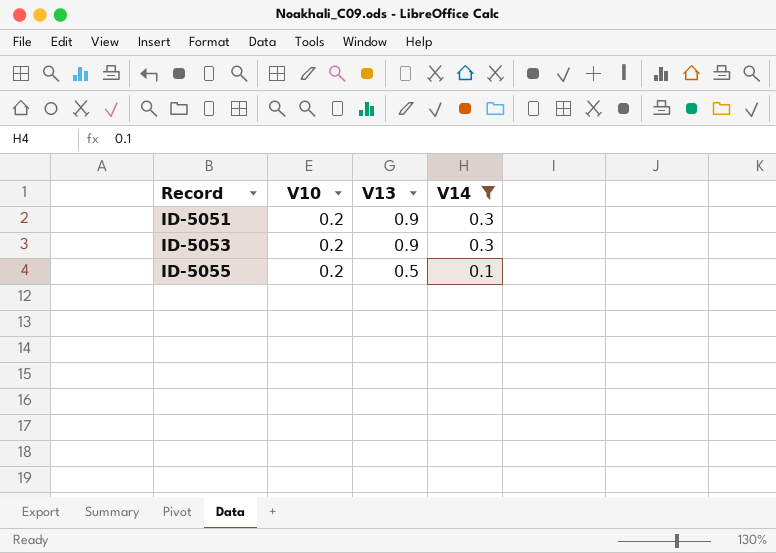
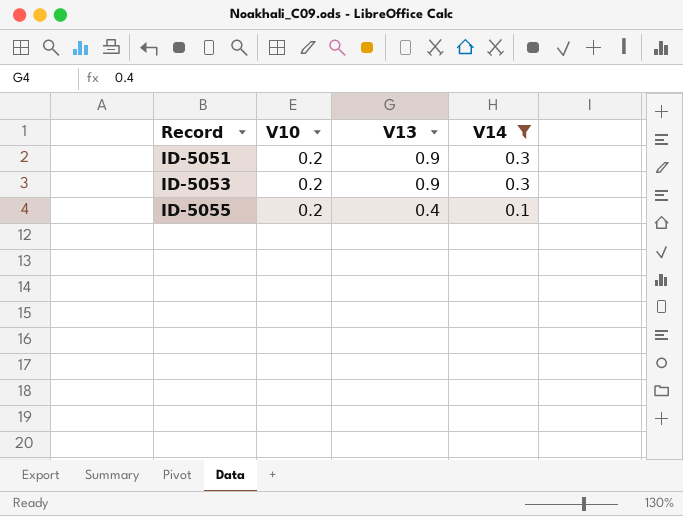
ID-5055 | V13: 0.5 -> 0.4

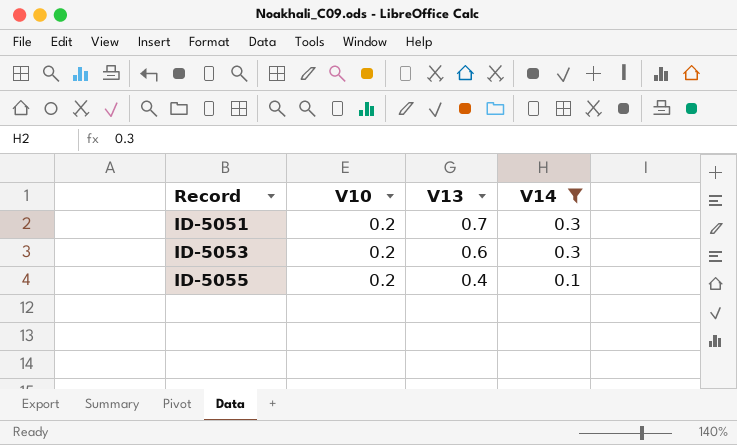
ID-5051 | V13: 0.9 -> 0.7
ID-5053 | V13: 0.9 -> 0.6

